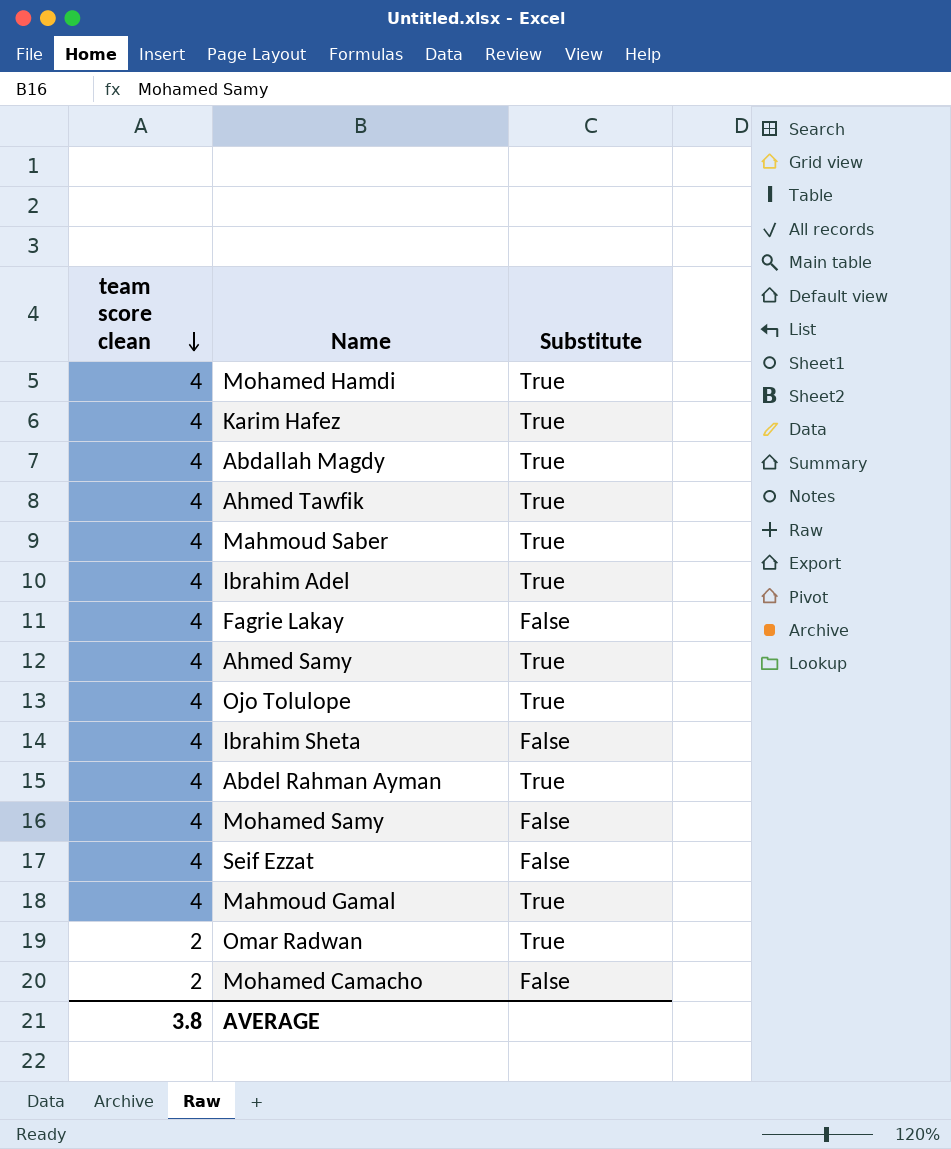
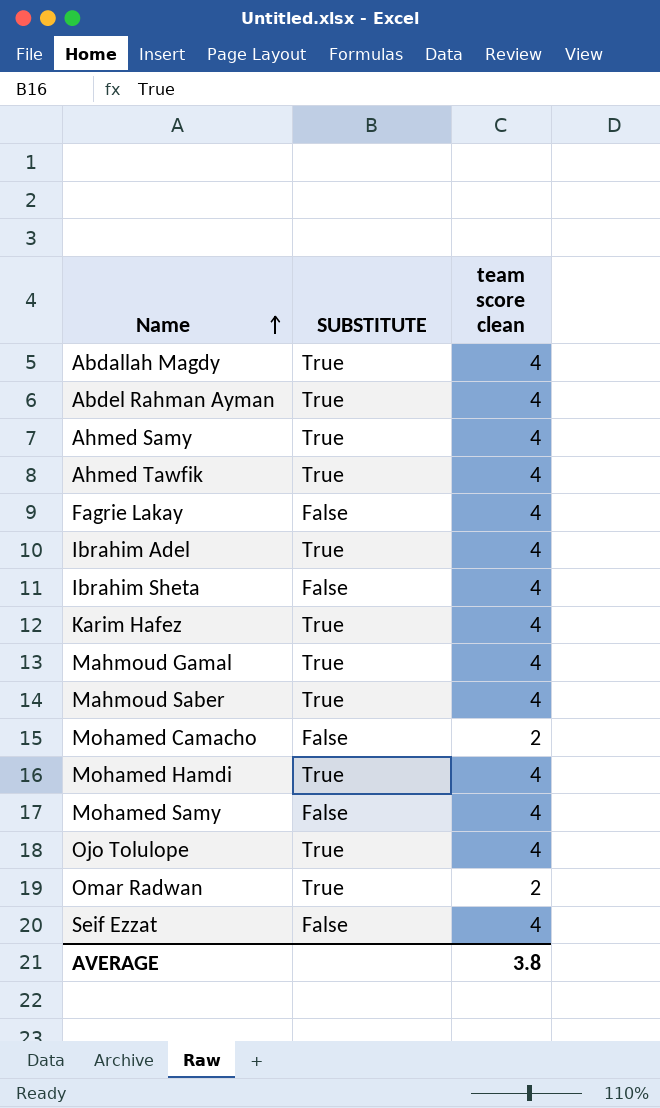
row order: team score clean descending -> Name ascending
column name: Substitute -> SUBSTITUTE
column team score clean | position: 1 -> 3

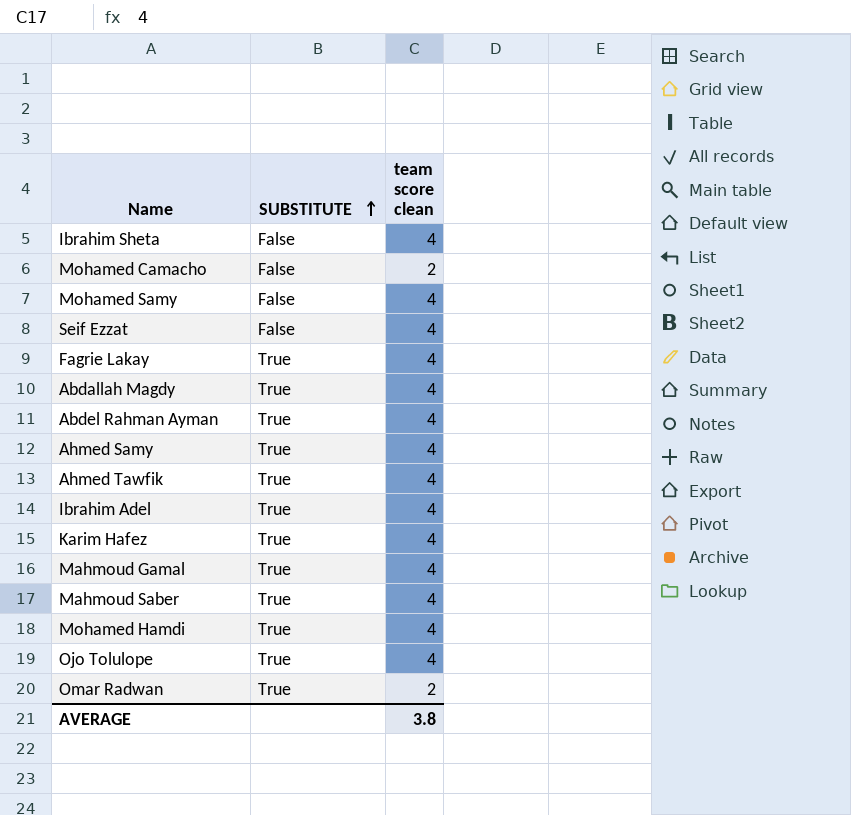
row order: Name ascending -> SUBSTITUTE ascending
Fagrie Lakay | SUBSTITUTE: False -> True

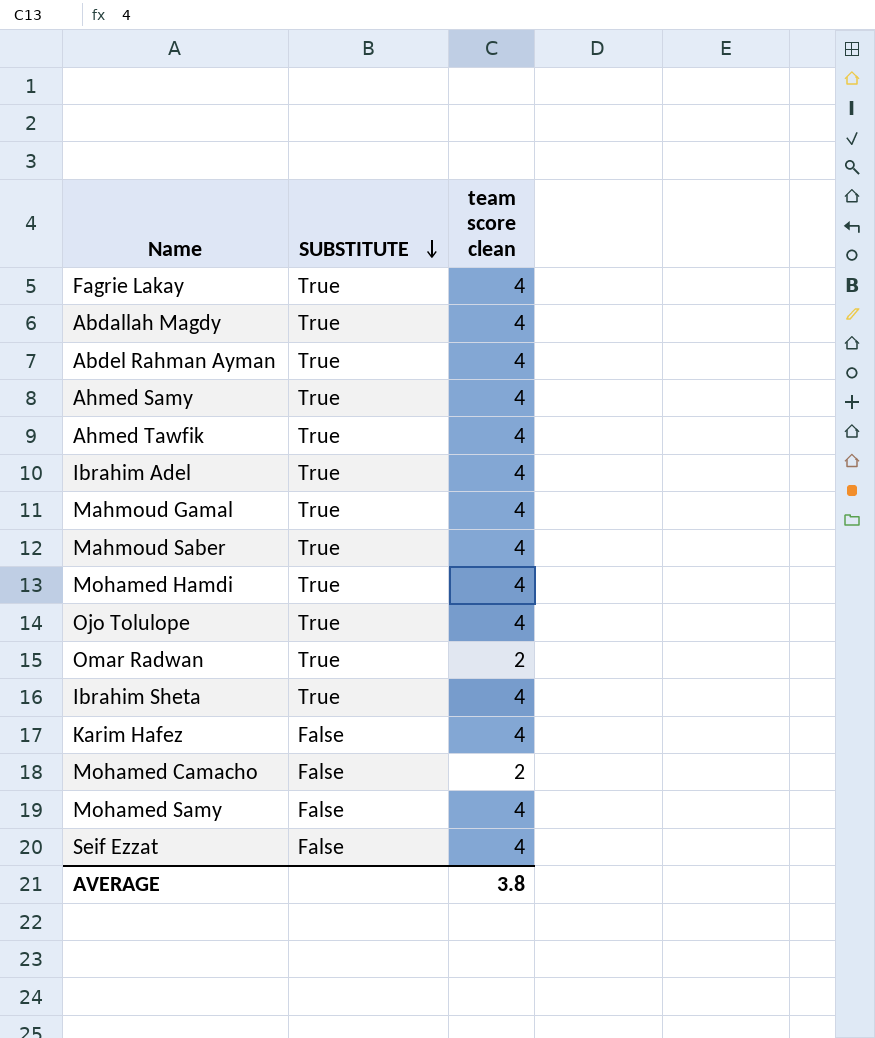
row order: SUBSTITUTE ascending -> SUBSTITUTE descending
Ibrahim Sheta | SUBSTITUTE: False -> True
Karim Hafez | SUBSTITUTE: True -> False

